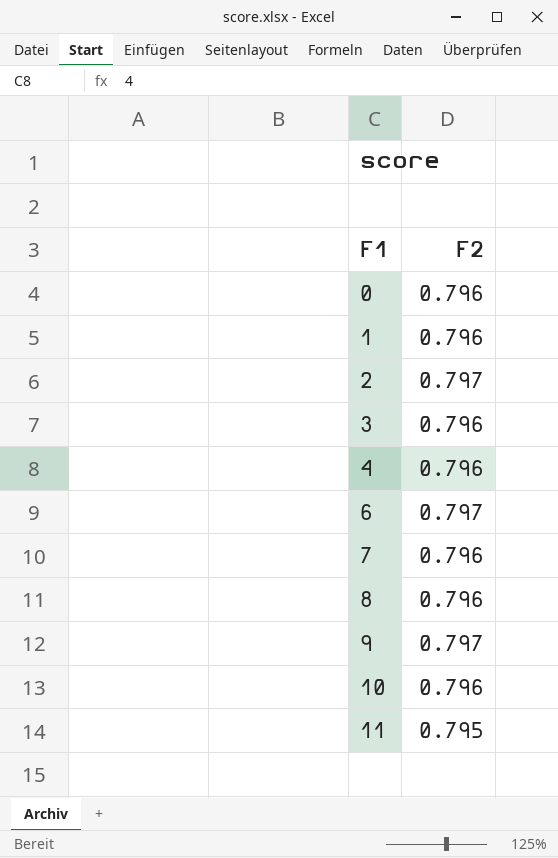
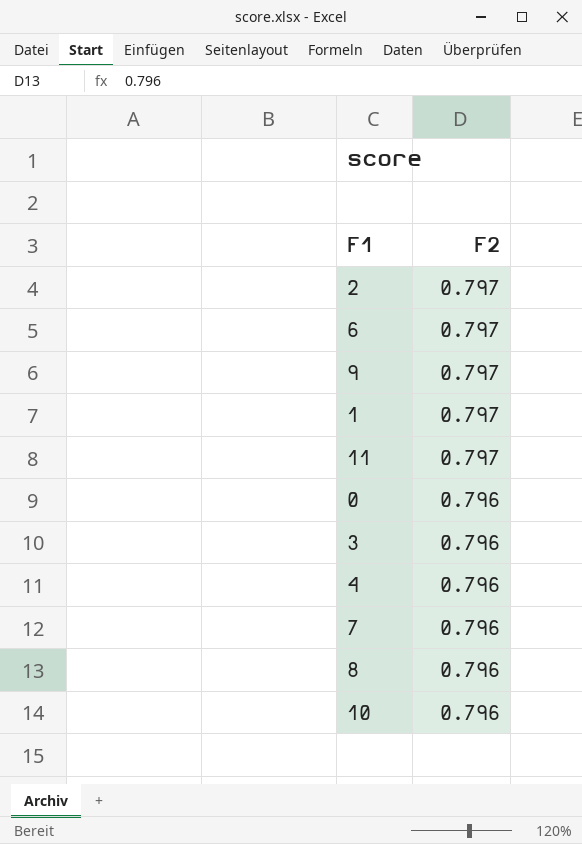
row order: F1 ascending -> F2 descending
1 | F2: 0.796 -> 0.797
11 | F2: 0.795 -> 0.797

